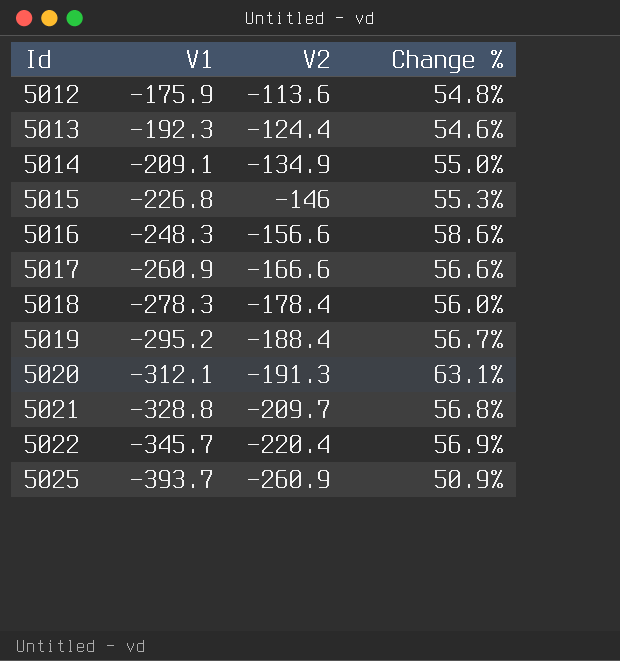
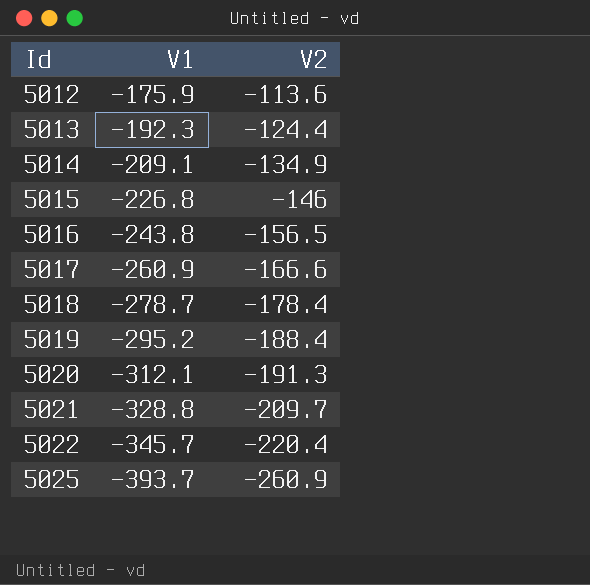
column Change % | formula: ([V1] - [V2]) / [V2] -> none
5016 | V1: -248.3 -> -243.8
5016 | V2: -156.6 -> -156.5
5018 | V1: -278.3 -> -278.7

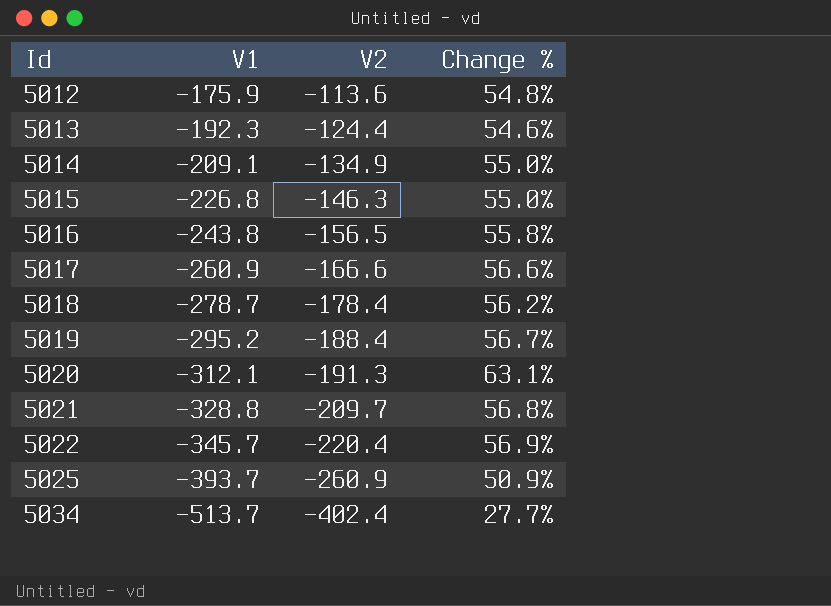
column Change % | formula: none -> ([V1] - [V2]) / [V2]
5015 | V2: -146 -> -146.3
row 5034: none -> -513.7 | -402.4 | 27.7%

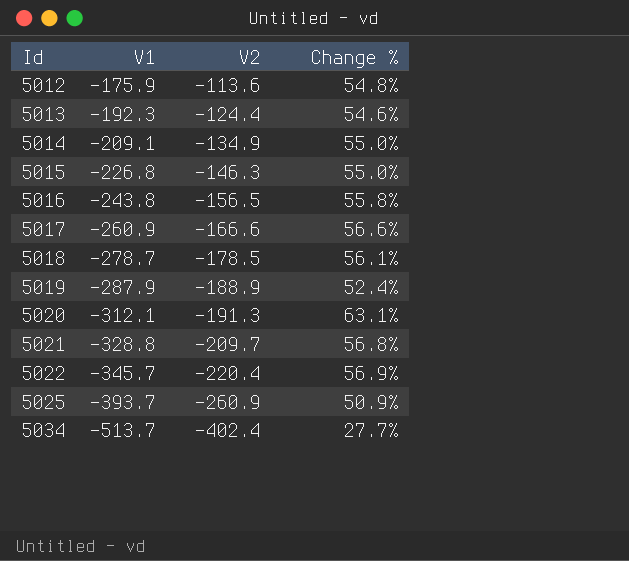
5018 | V2: -178.4 -> -178.5
5018 | Change %: 56.2% -> 56.1%
5019 | V1: -295.2 -> -287.9
5019 | V2: -188.4 -> -188.9
5019 | Change %: 56.7% -> 52.4%

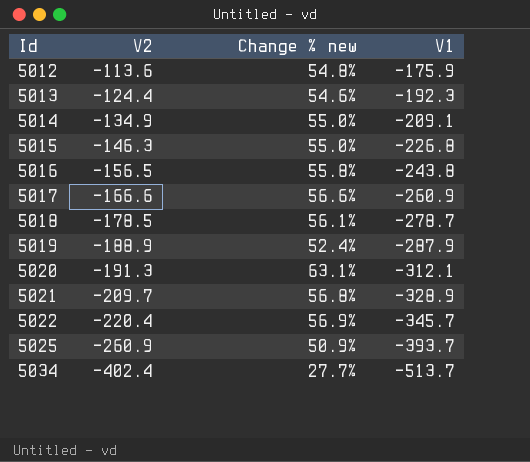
column name: Change % -> Change % new
column V1 | position: 2 -> 4
5021 | V1: -328.8 -> -328.9

